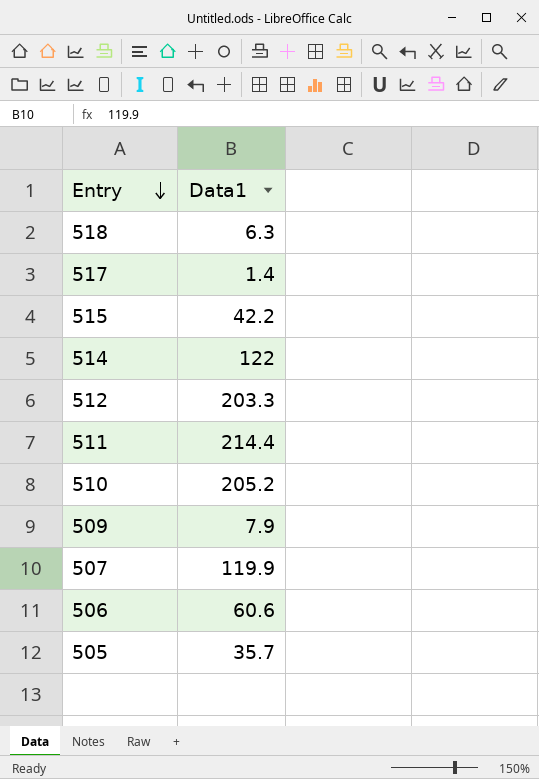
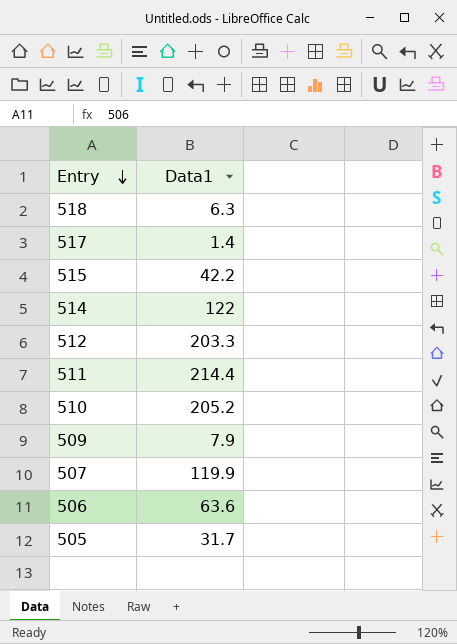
506 | Data1: 60.6 -> 63.6
505 | Data1: 35.7 -> 31.7

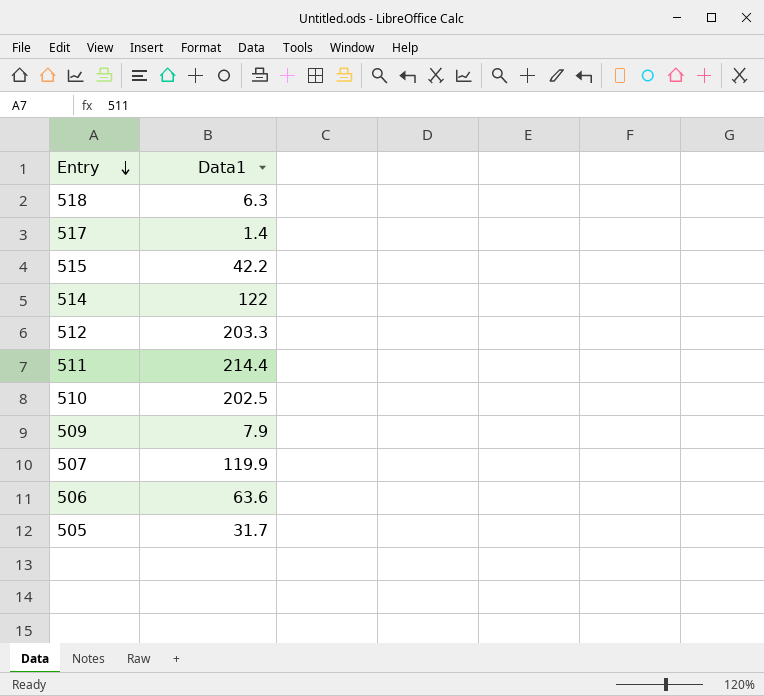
510 | Data1: 205.2 -> 202.5

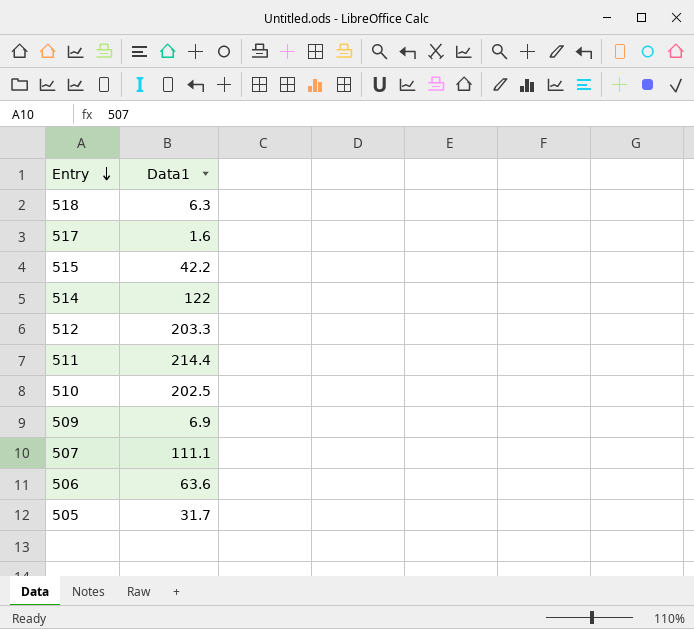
517 | Data1: 1.4 -> 1.6
509 | Data1: 7.9 -> 6.9
507 | Data1: 119.9 -> 111.1

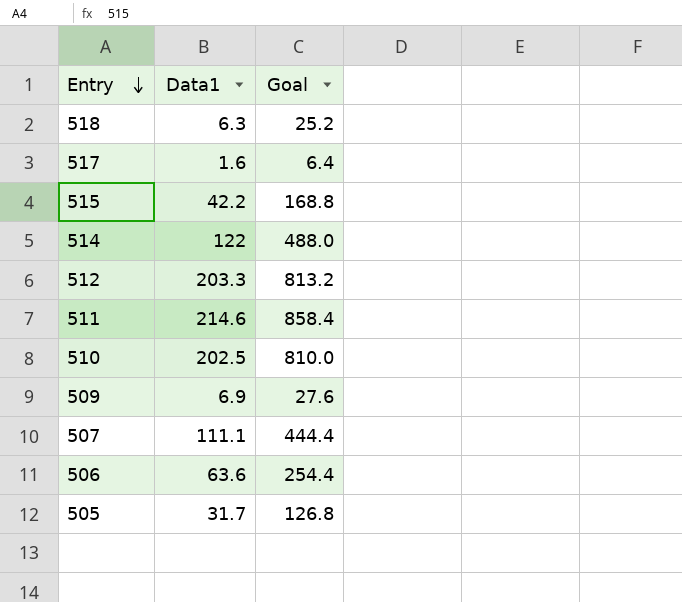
column Goal | formula: none -> [Data1] * 4
511 | Data1: 214.4 -> 214.6

